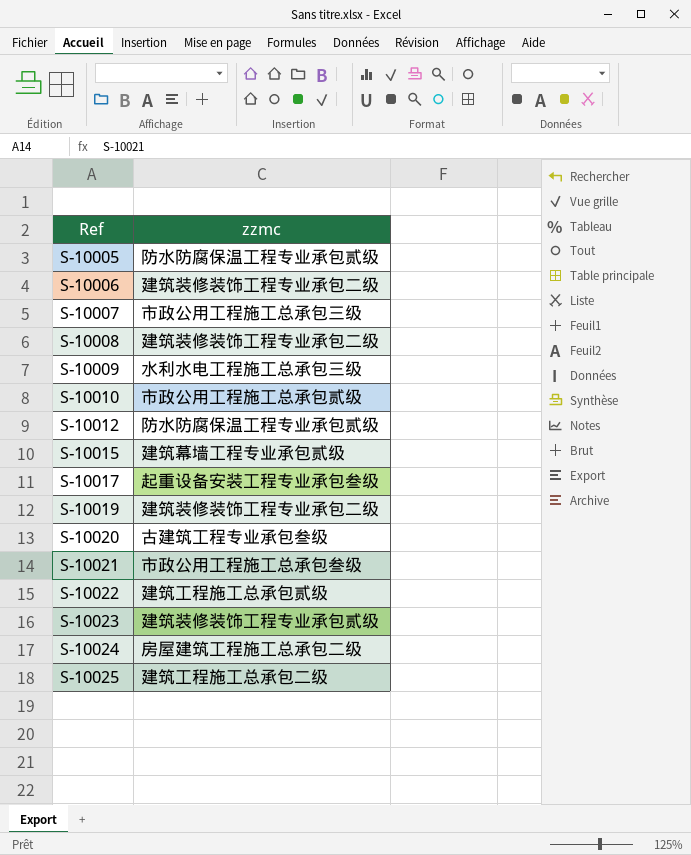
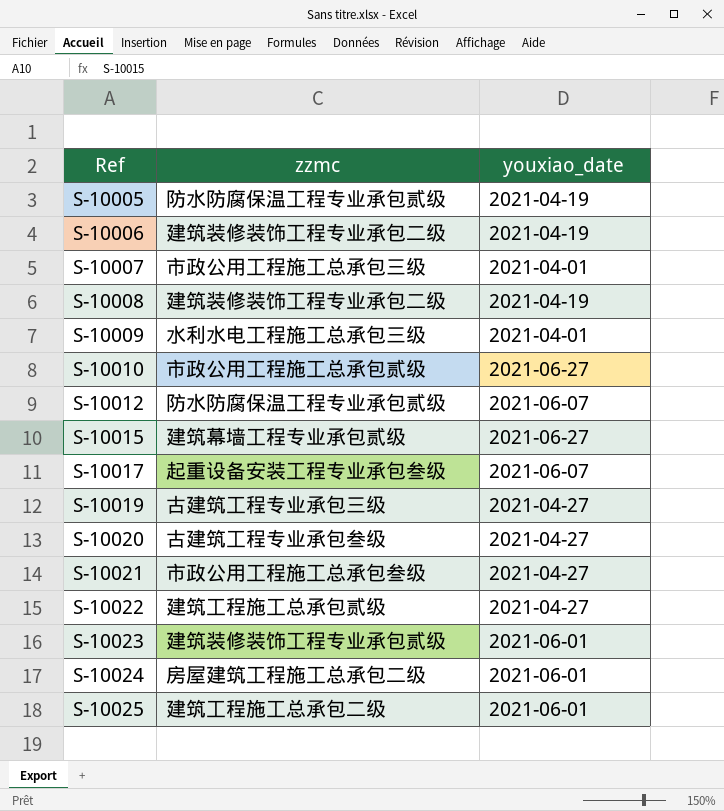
column youxiao_date | position: none -> 3
S-10019 | zzmc: 建筑装修装饰工程专业承包二级 -> 古建筑工程专业承包三级

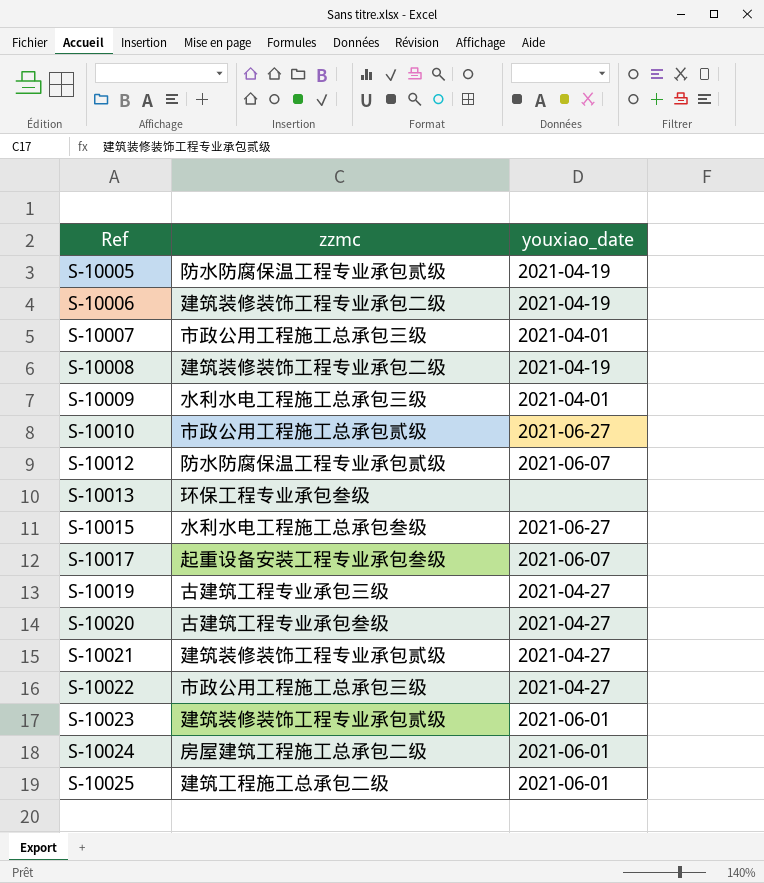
row S-10013: none -> 环保工程专业承包叁级 | none
S-10015 | zzmc: 建筑幕墙工程专业承包贰级 -> 水利水电工程施工总承包叁级
S-10021 | zzmc: 市政公用工程施工总承包叁级 -> 建筑装修装饰工程专业承包贰级
S-10022 | zzmc: 建筑工程施工总承包贰级 -> 市政公用工程施工总承包三级

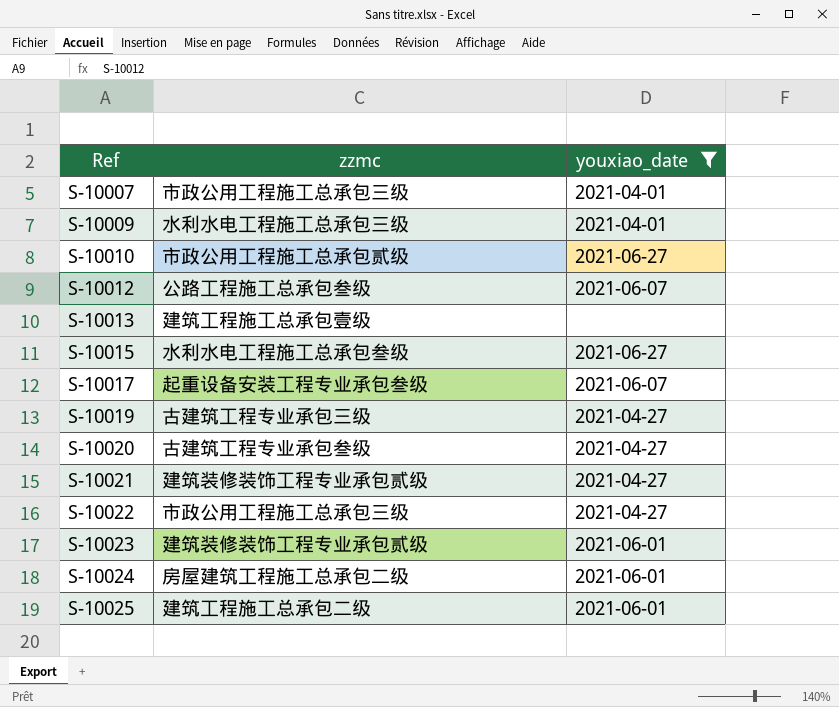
filter: none -> youxiao_date != 2021-04-19
S-10012 | zzmc: 防水防腐保温工程专业承包贰级 -> 公路工程施工总承包叁级
S-10013 | zzmc: 环保工程专业承包叁级 -> 建筑工程施工总承包壹级

